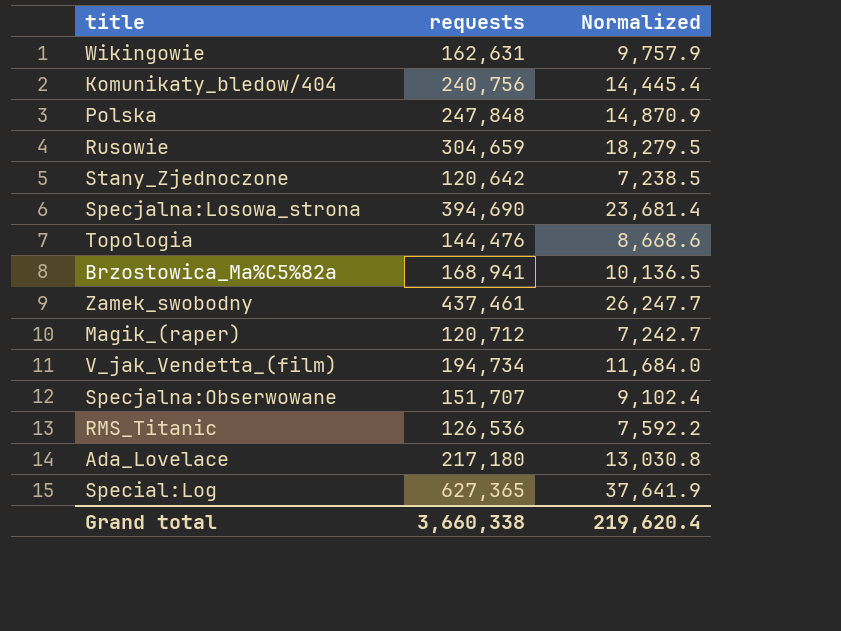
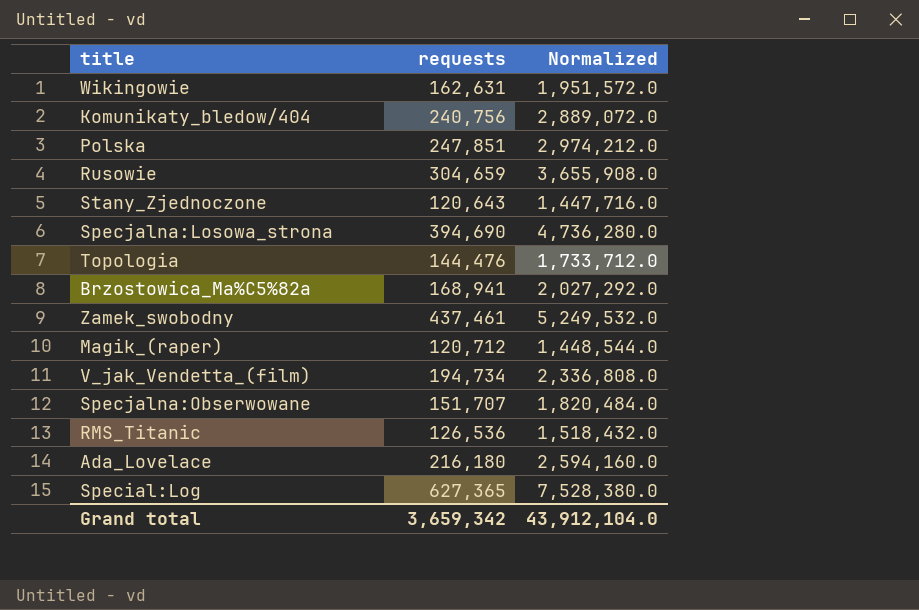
column Normalized | formula: [requests] * 0.06 -> [requests] * 12
Polska | requests: 247,848 -> 247,851
Stany_Zjednoczone | requests: 120,642 -> 120,643
Ada_Lovelace | requests: 217,180 -> 216,180
Grand total | requests: 3,660,338 -> 3,659,342
Grand total | Normalized: 219,620.4 -> 43,912,104.0

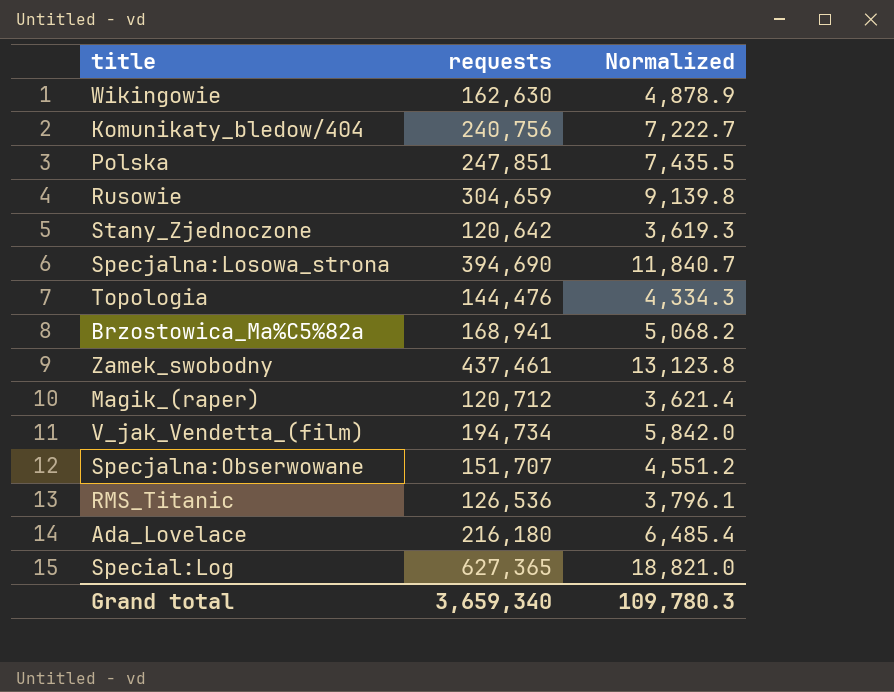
column Normalized | formula: [requests] * 12 -> [requests] * 0.03
Wikingowie | requests: 162,631 -> 162,630
Stany_Zjednoczone | requests: 120,643 -> 120,642
Grand total | requests: 3,659,342 -> 3,659,340
Grand total | Normalized: 43,912,104.0 -> 109,780.3

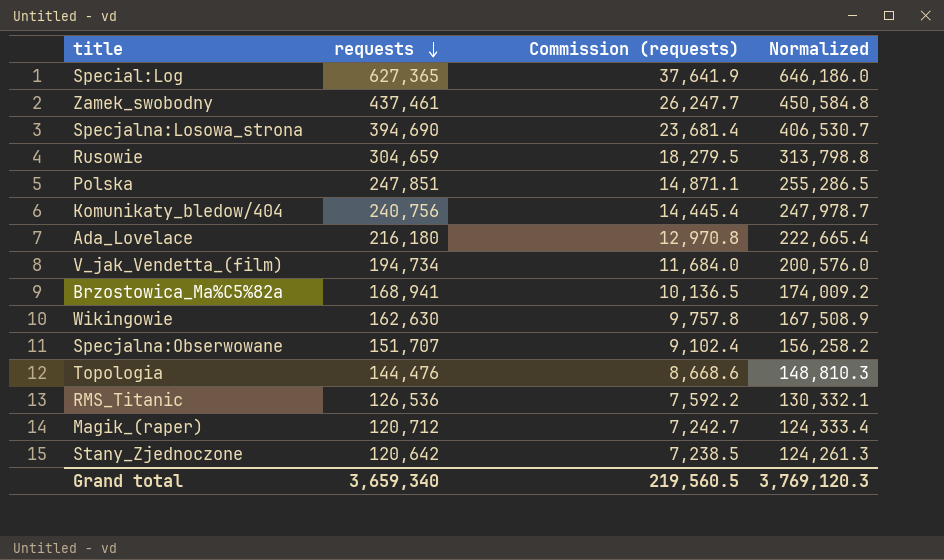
row order: none -> requests descending
column Commission (requests) | formula: none -> [requests] * 0.06
column Normalized | formula: [requests] * 0.03 -> [requests] * 1.03
Grand total | Normalized: 109,780.3 -> 3,769,120.3

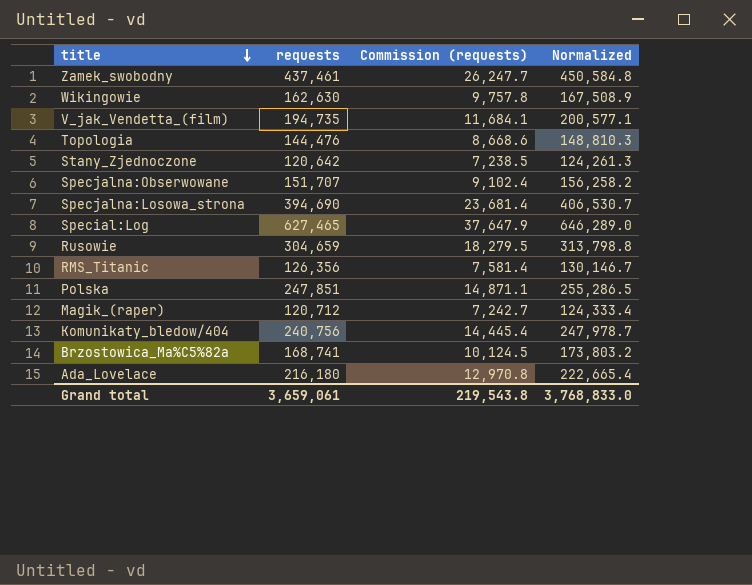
row order: requests descending -> title descending
V_jak_Vendetta_(film) | requests: 194,734 -> 194,735
V_jak_Vendetta_(film) | Commission (requests): 11,684.0 -> 11,684.1
V_jak_Vendetta_(film) | Normalized: 200,576.0 -> 200,577.1
Special:Log | requests: 627,365 -> 627,465
Special:Log | Commission (requests): 37,641.9 -> 37,647.9
Special:Log | Normalized: 646,186.0 -> 646,289.0
RMS_Titanic | requests: 126,536 -> 126,356
RMS_Titanic | Commission (requests): 7,592.2 -> 7,581.4
RMS_Titanic | Normalized: 130,332.1 -> 130,146.7
Brzostowica_Ma%C5%82a | requests: 168,941 -> 168,741
Brzostowica_Ma%C5%82a | Commission (requests): 10,136.5 -> 10,124.5
Brzostowica_Ma%C5%82a | Normalized: 174,009.2 -> 173,803.2
Grand total | requests: 3,659,340 -> 3,659,061
Grand total | Commission (requests): 219,560.5 -> 219,543.8
Grand total | Normalized: 3,769,120.3 -> 3,768,833.0

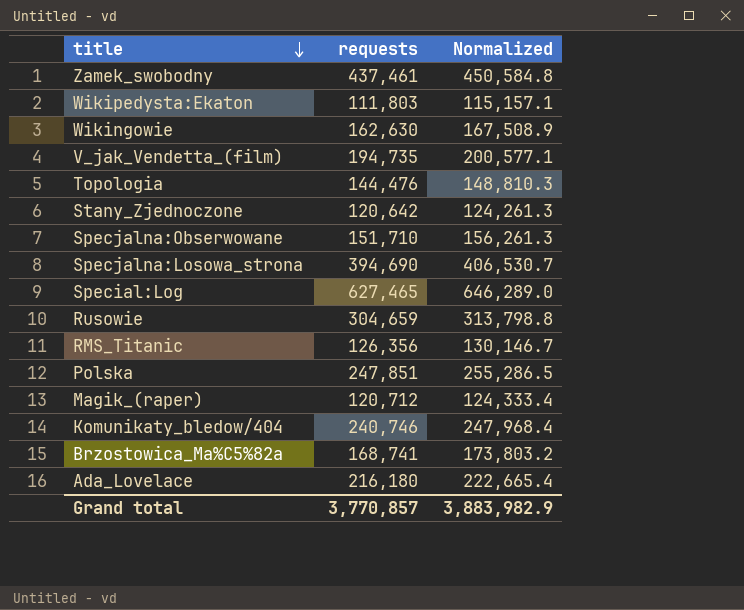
column Commission (requests) | formula: [requests] * 0.06 -> none
row Wikipedysta:Ekaton: none -> 111,803 | 115,157.1
Specjalna:Obserwowane | requests: 151,707 -> 151,710
Specjalna:Obserwowane | Normalized: 156,258.2 -> 156,261.3
Komunikaty_bledow/404 | requests: 240,756 -> 240,746
Komunikaty_bledow/404 | Normalized: 247,978.7 -> 247,968.4
Grand total | requests: 3,659,061 -> 3,770,857
Grand total | Normalized: 3,768,833.0 -> 3,883,982.9

